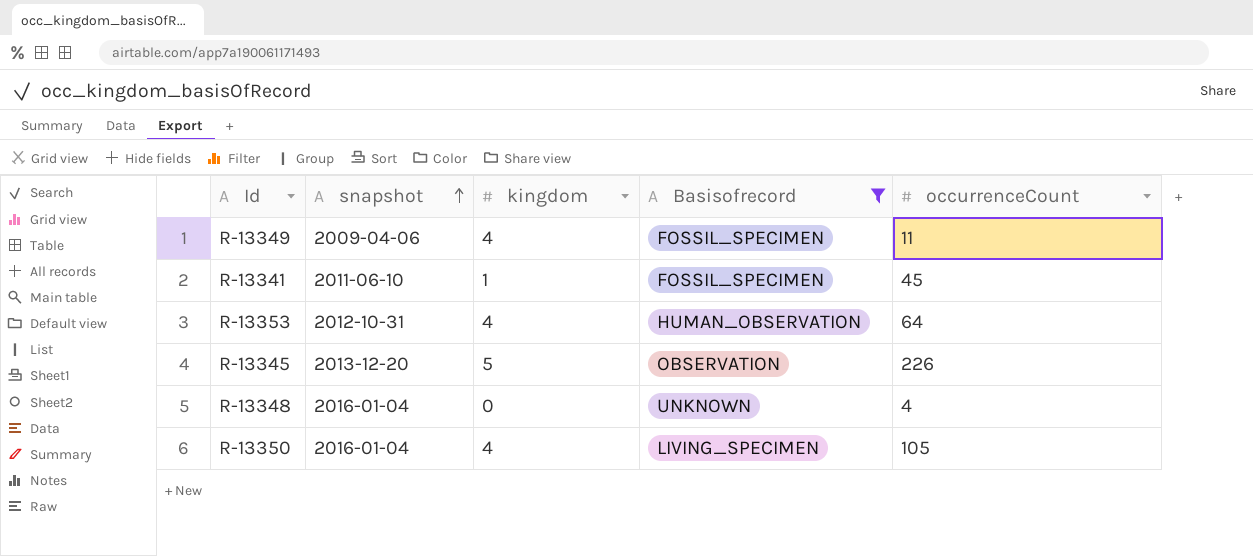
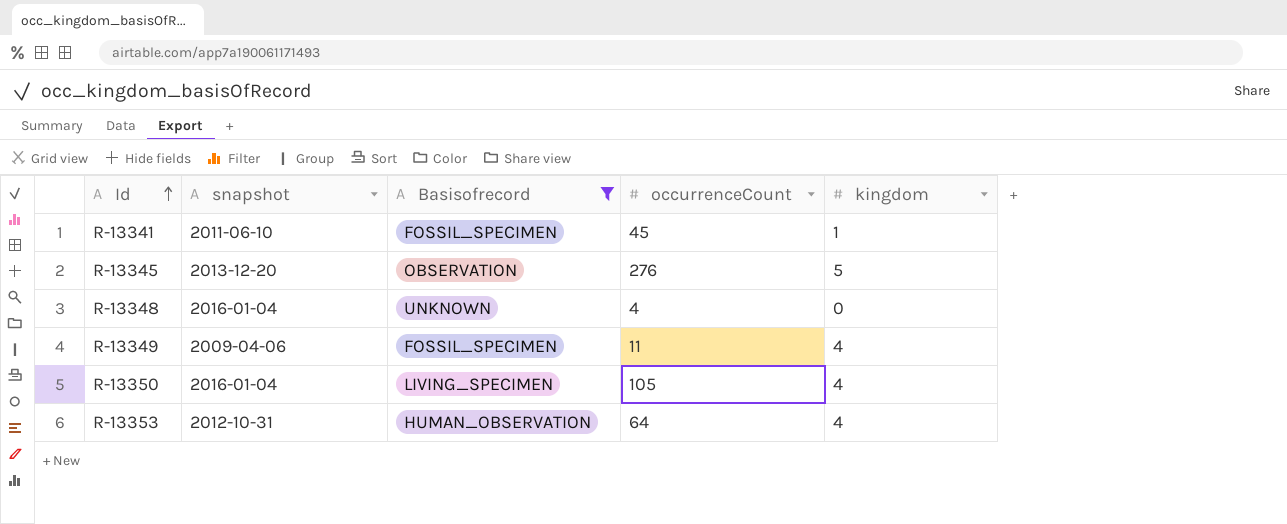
row order: snapshot ascending -> Id ascending
column kingdom | position: 3 -> 5
R-13345 | occurrenceCount: 226 -> 276

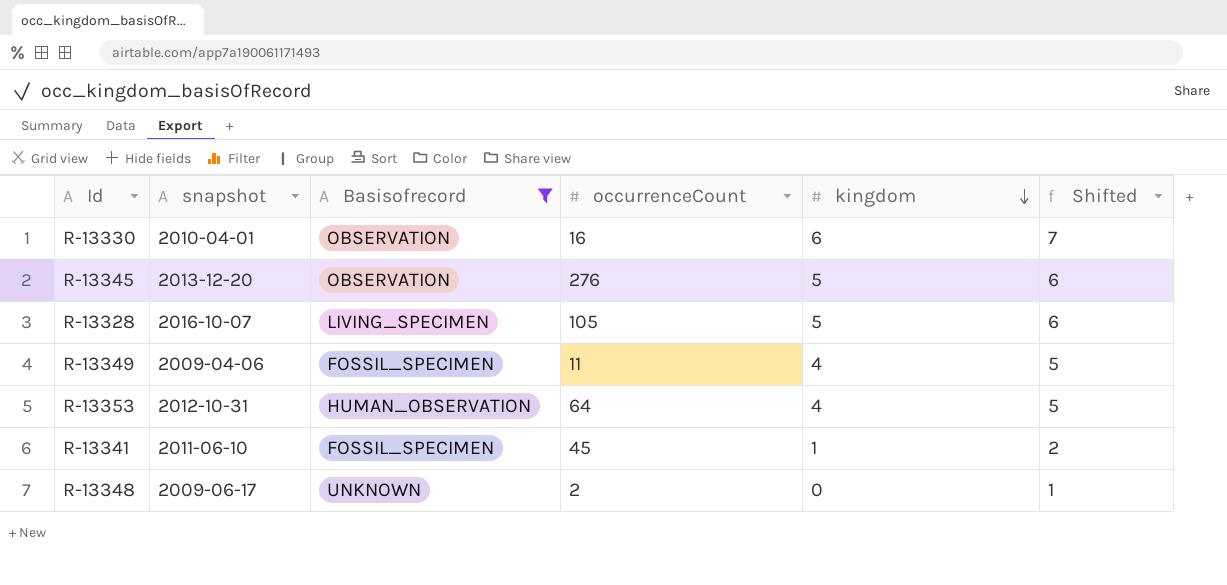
row order: Id ascending -> kingdom descending
column Shifted | formula: none -> [kingdom] + 1
row R-13350: 2016-01-04 | LIVING_SPECIMEN | 105 | 4 -> none
row R-13330: none -> 2010-04-01 | OBSERVATION | 16 | 6 | 7
row R-13328: none -> 2016-10-07 | LIVING_SPECIMEN | 105 | 5 | 6
R-13348 | snapshot: 2016-01-04 -> 2009-06-17
R-13348 | occurrenceCount: 4 -> 2

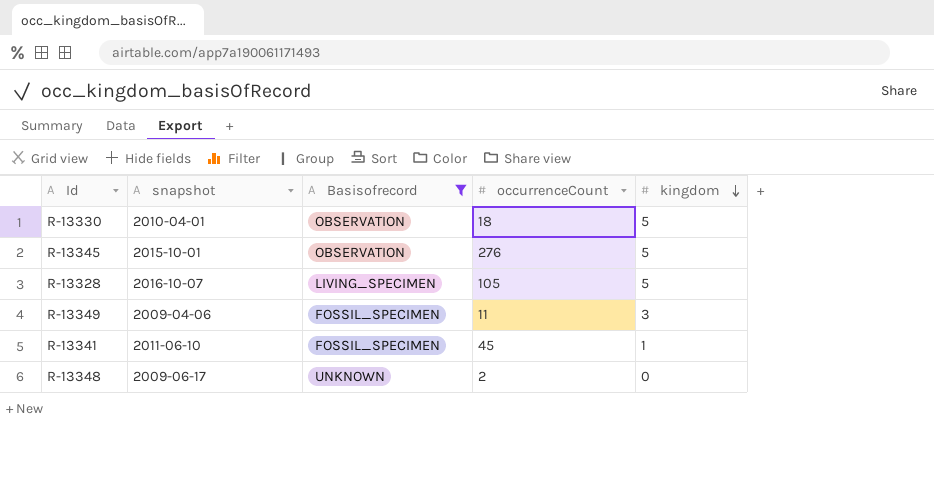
column Shifted | formula: [kingdom] + 1 -> none
row R-13353: 2012-10-31 | HUMAN_OBSERVATION | 64 | 4 | 5 -> none
R-13330 | occurrenceCount: 16 -> 18
R-13330 | kingdom: 6 -> 5
R-13345 | snapshot: 2013-12-20 -> 2015-10-01
R-13349 | kingdom: 4 -> 3

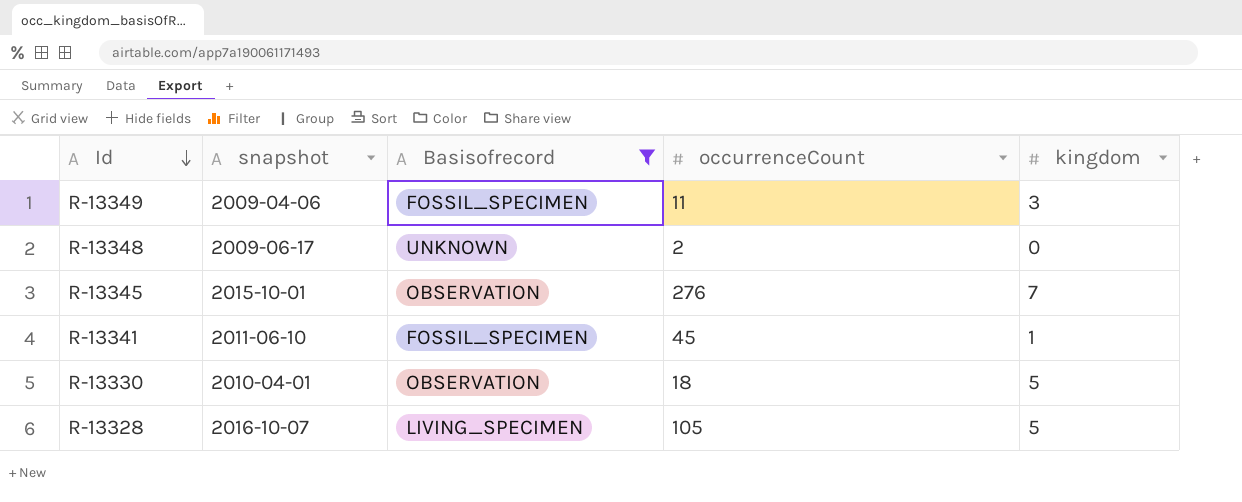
row order: kingdom descending -> Id descending
R-13345 | kingdom: 5 -> 7

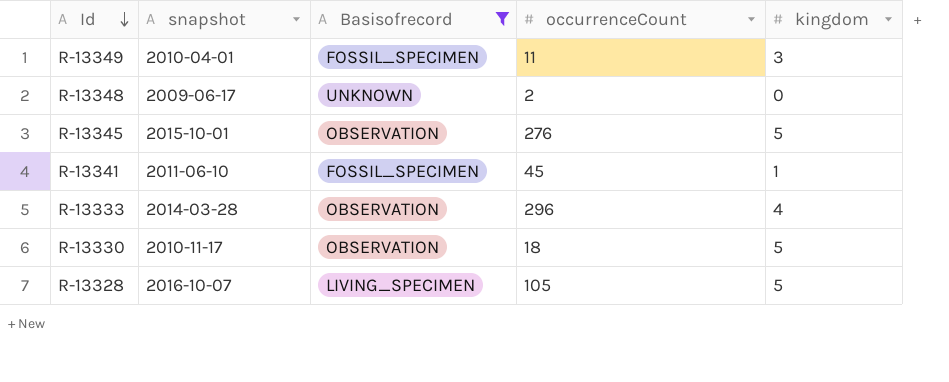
R-13349 | snapshot: 2009-04-06 -> 2010-04-01
R-13345 | kingdom: 7 -> 5
row R-13333: none -> 2014-03-28 | OBSERVATION | 296 | 4
R-13330 | snapshot: 2010-04-01 -> 2010-11-17

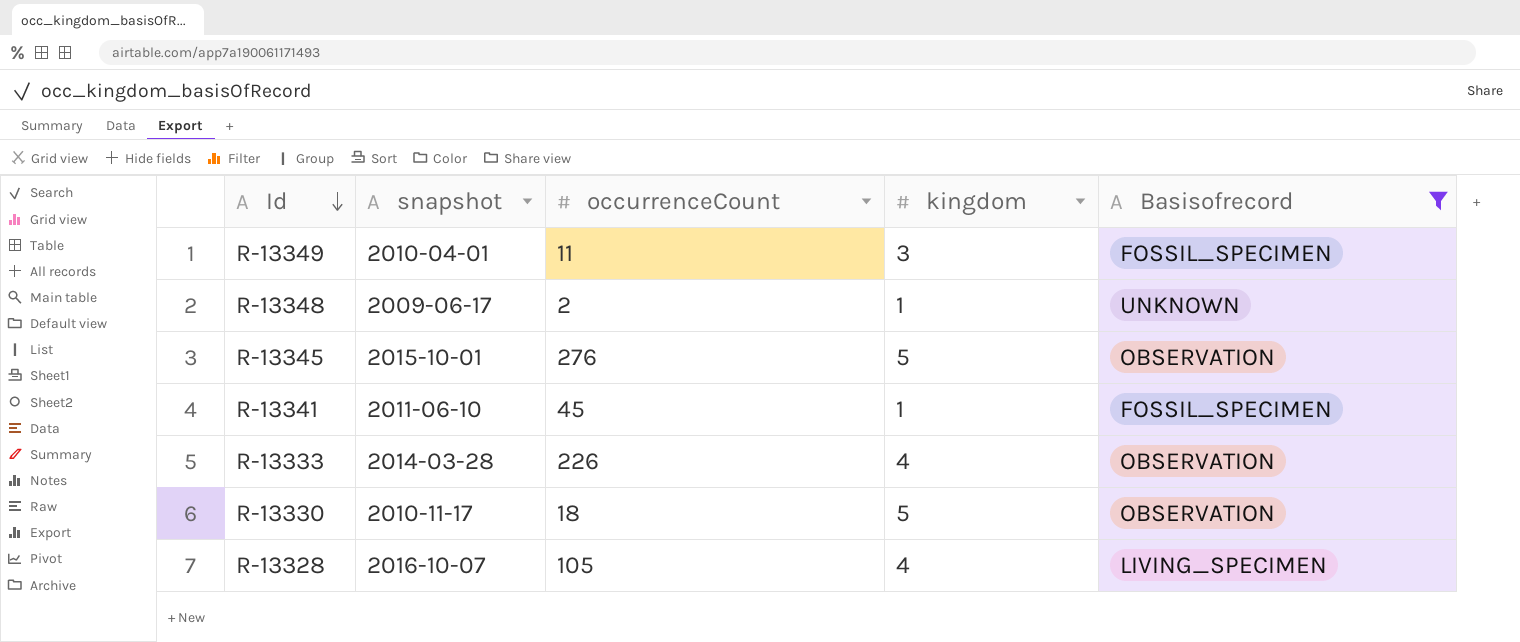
column Basisofrecord | position: 3 -> 5
R-13348 | kingdom: 0 -> 1
R-13333 | occurrenceCount: 296 -> 226
R-13328 | kingdom: 5 -> 4

